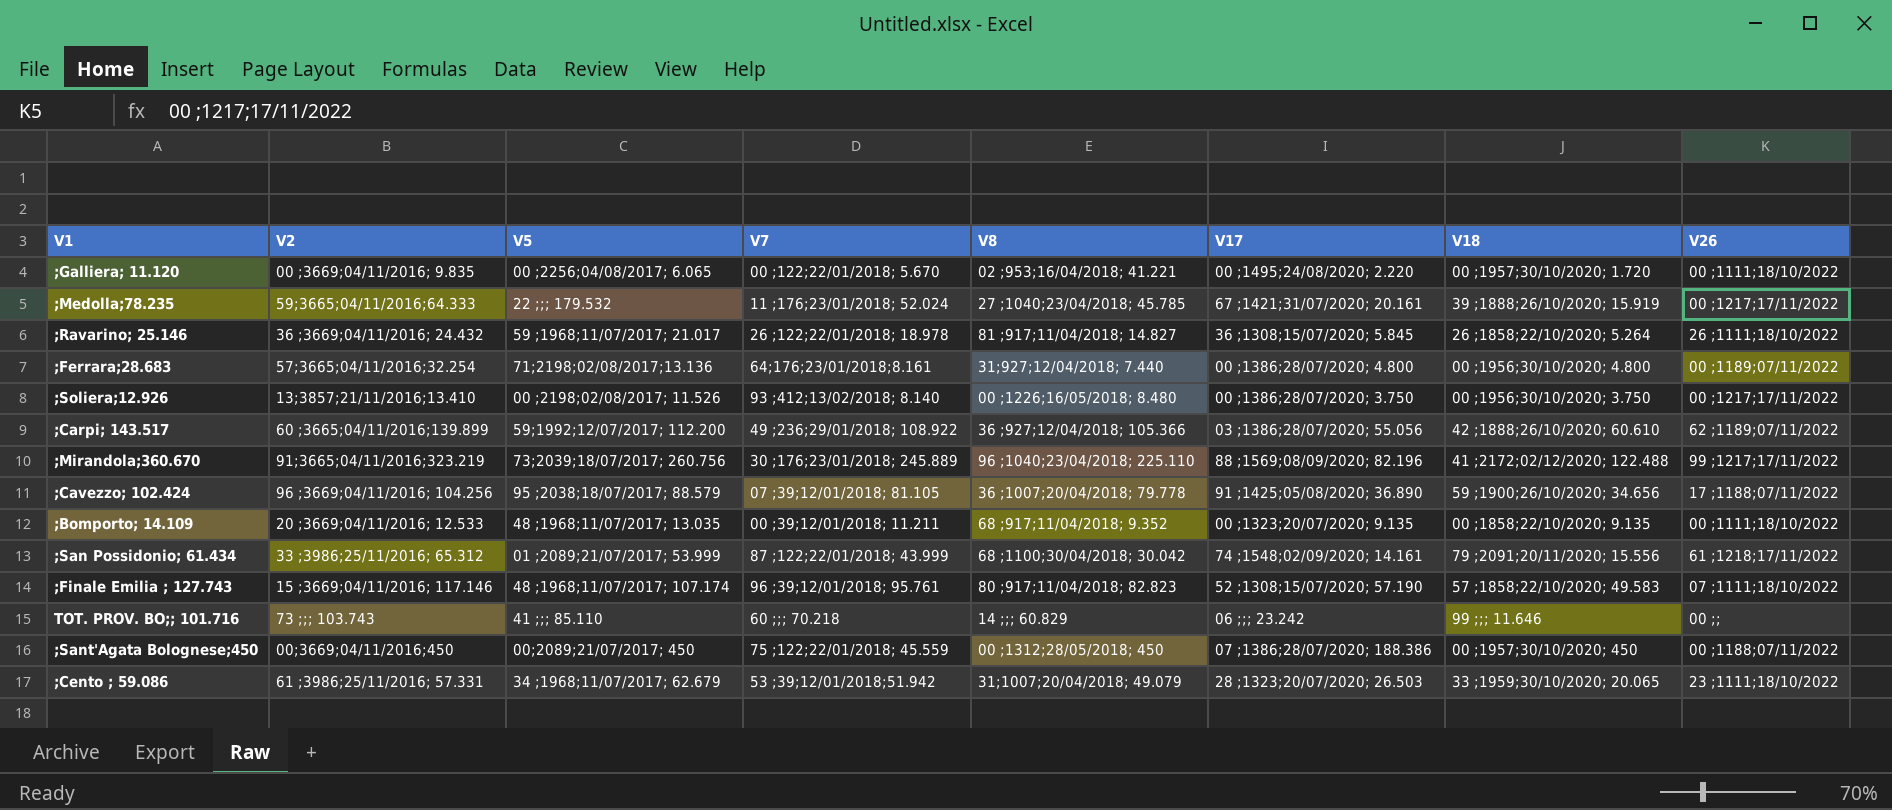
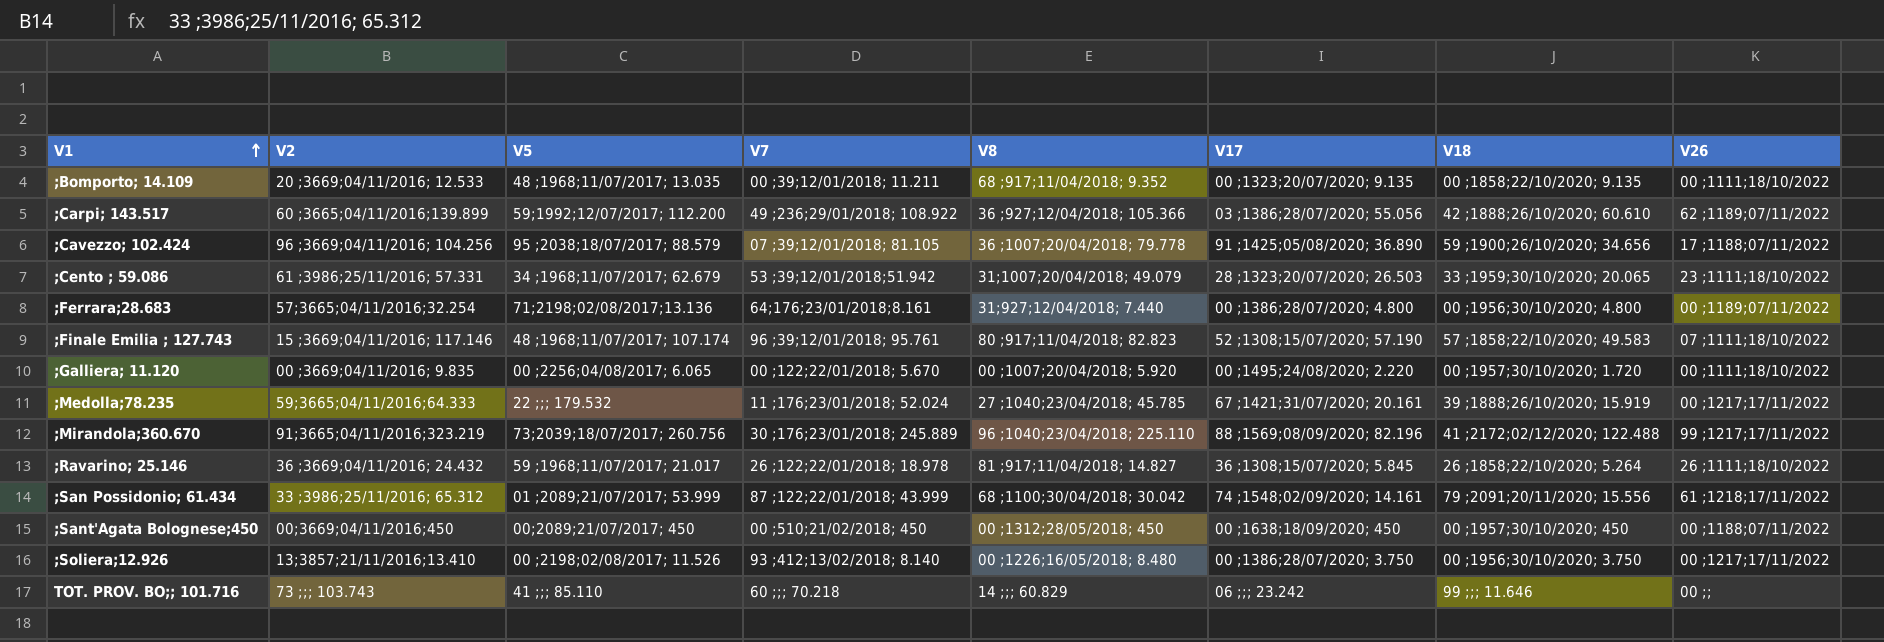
row order: none -> V1 ascending
;Galliera; 11.120 | V8: 02 ;953;16/04/2018; 41.221 -> 00 ;1007;20/04/2018; 5.920
;Sant'Agata Bolognese;450 | V7: 75 ;122;22/01/2018; 45.559 -> 00 ;510;21/02/2018; 450
;Sant'Agata Bolognese;450 | V17: 07 ;1386;28/07/2020; 188.386 -> 00 ;1638;18/09/2020; 450

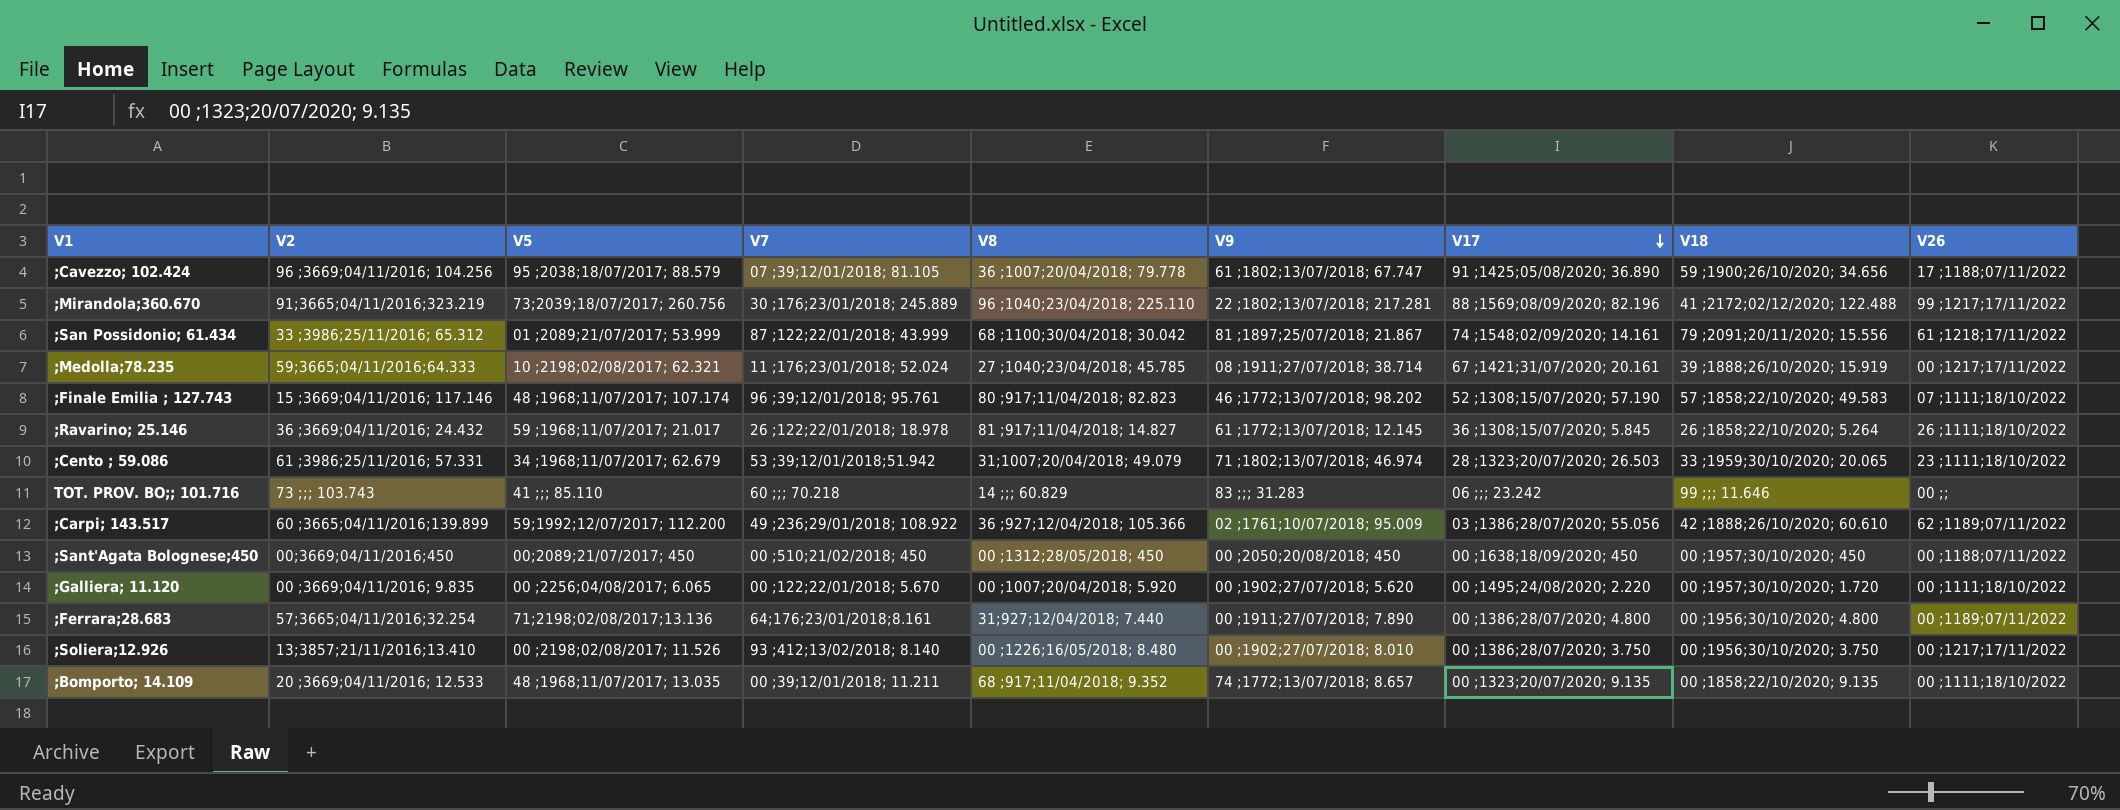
row order: V1 ascending -> V17 descending
column V9 | position: none -> 6
;Medolla;78.235 | V5: 22 ;;; 179.532 -> 10 ;2198;02/08/2017; 62.321

